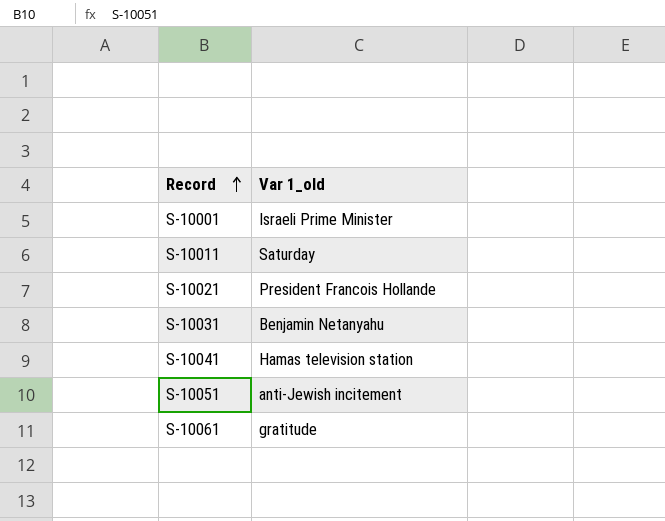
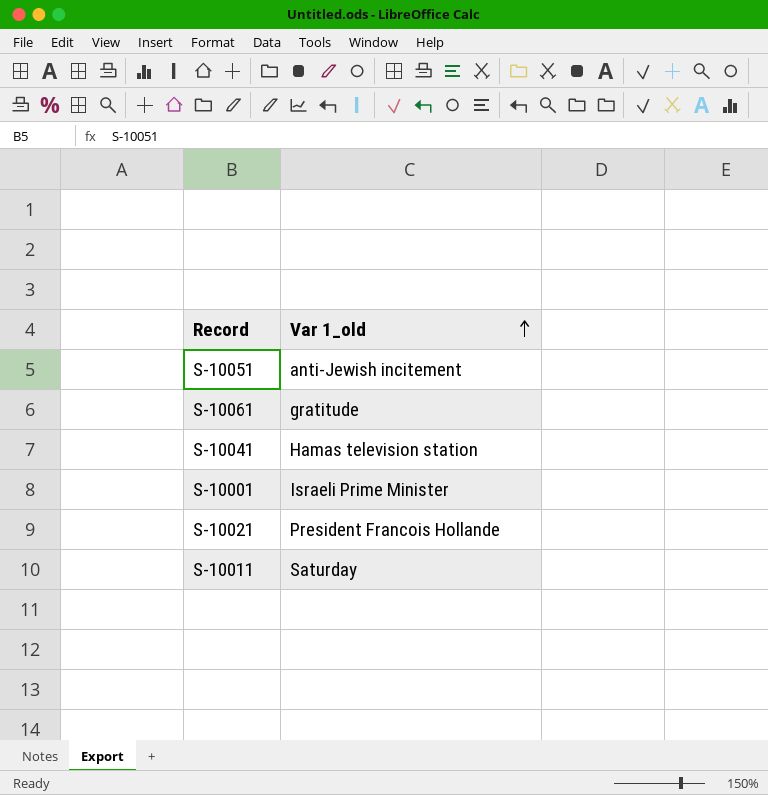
row order: Record ascending -> Var 1_old ascending
row S-10031: Benjamin Netanyahu -> none

